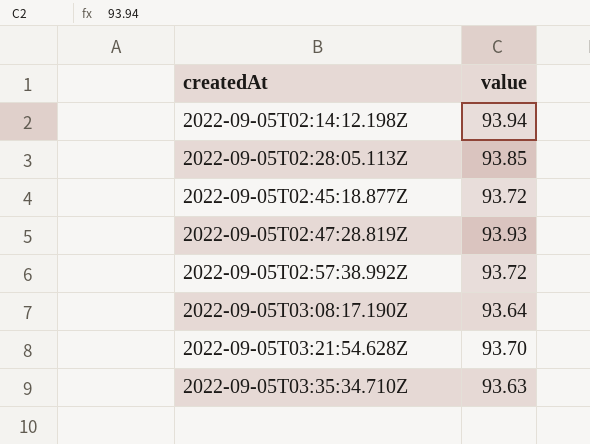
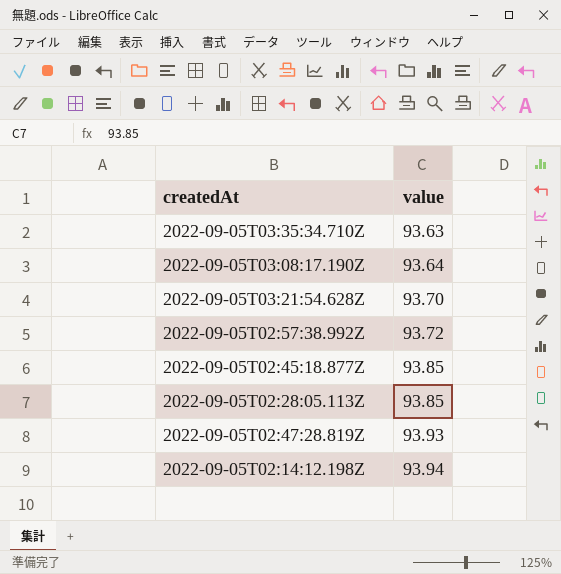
row order: createdAt ascending -> value ascending
2022-09-05T02:45:18.877Z | value: 93.72 -> 93.85

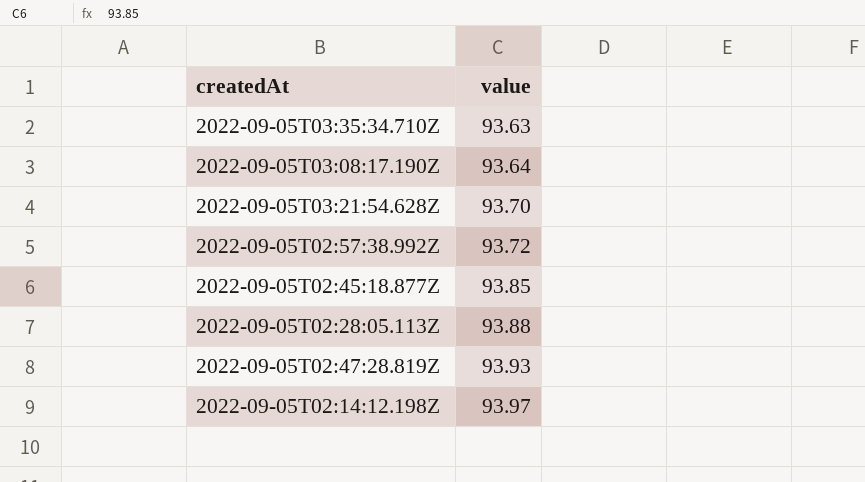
2022-09-05T02:28:05.113Z | value: 93.85 -> 93.88
2022-09-05T02:14:12.198Z | value: 93.94 -> 93.97

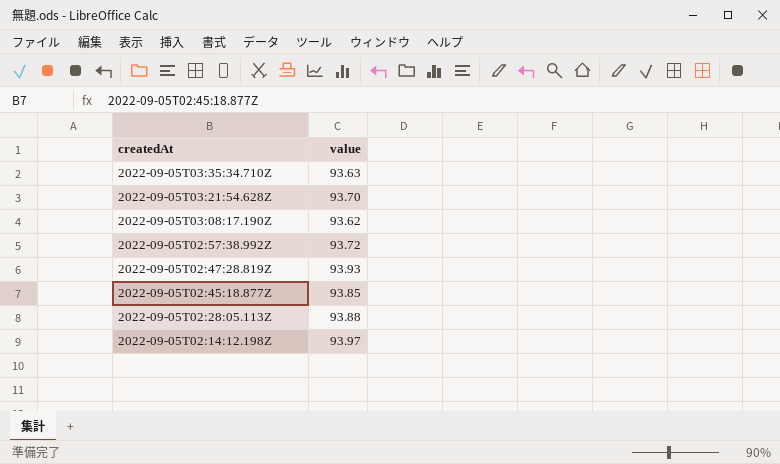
row order: value ascending -> createdAt descending
2022-09-05T03:08:17.190Z | value: 93.64 -> 93.62

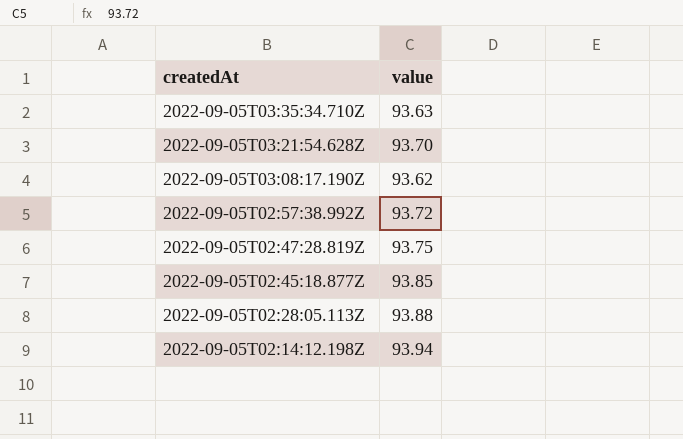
2022-09-05T02:47:28.819Z | value: 93.93 -> 93.75
2022-09-05T02:14:12.198Z | value: 93.97 -> 93.94

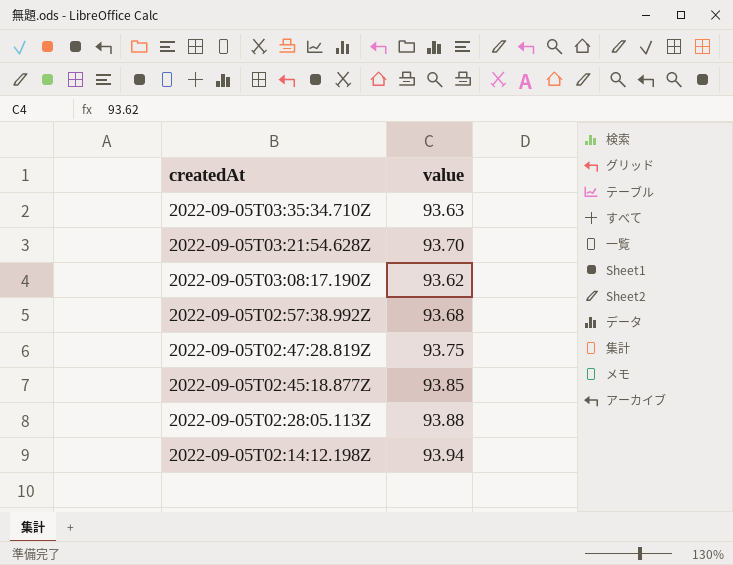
2022-09-05T02:57:38.992Z | value: 93.72 -> 93.68

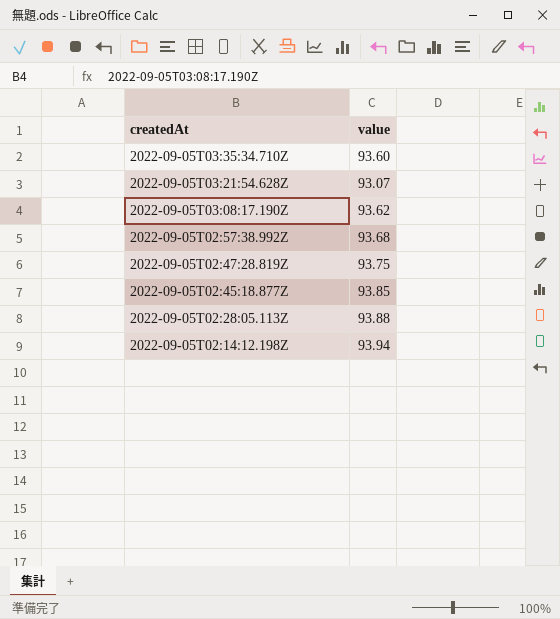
2022-09-05T03:35:34.710Z | value: 93.63 -> 93.60
2022-09-05T03:21:54.628Z | value: 93.70 -> 93.07

